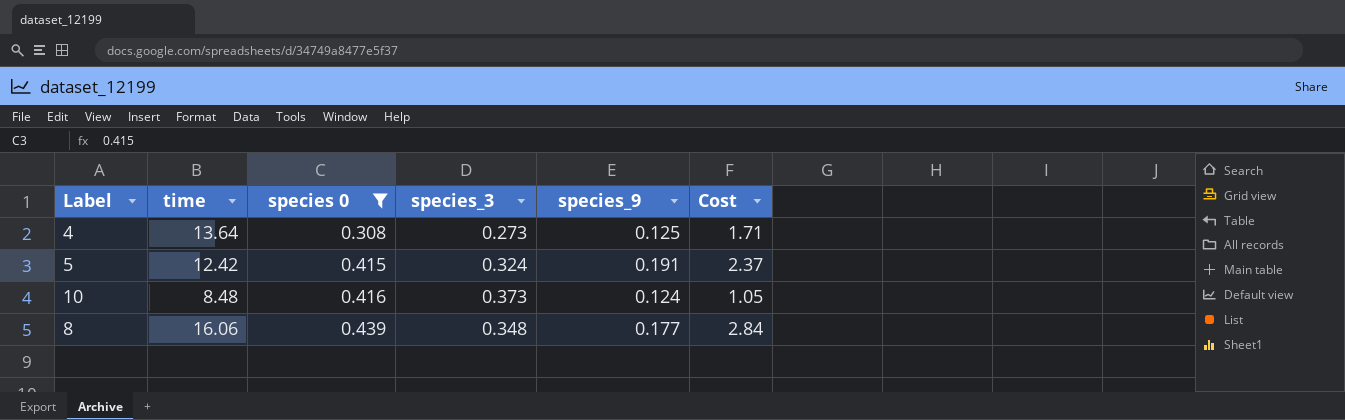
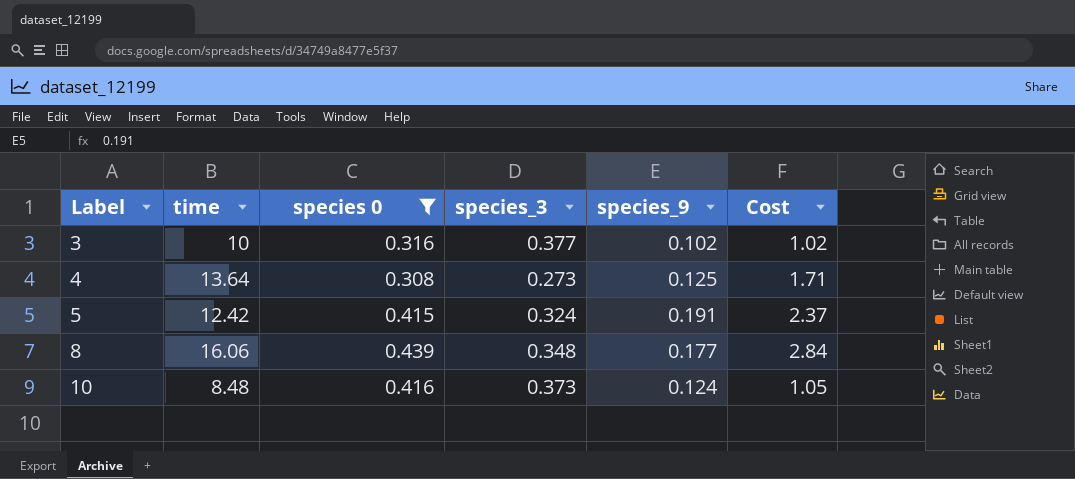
row order: species 0 ascending -> Label ascending
row 3: none -> 10 | 0.316 | 0.377 | 0.102 | 1.02

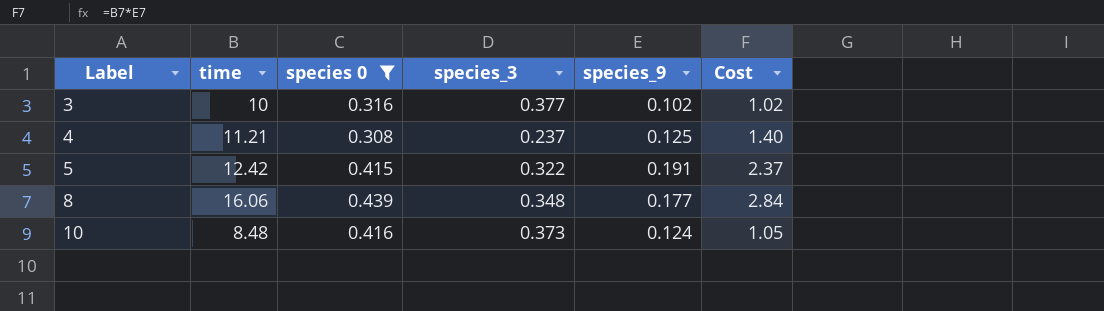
4 | time: 13.64 -> 11.21
4 | species_3: 0.273 -> 0.237
4 | Cost: 1.71 -> 1.40
5 | species_3: 0.324 -> 0.322

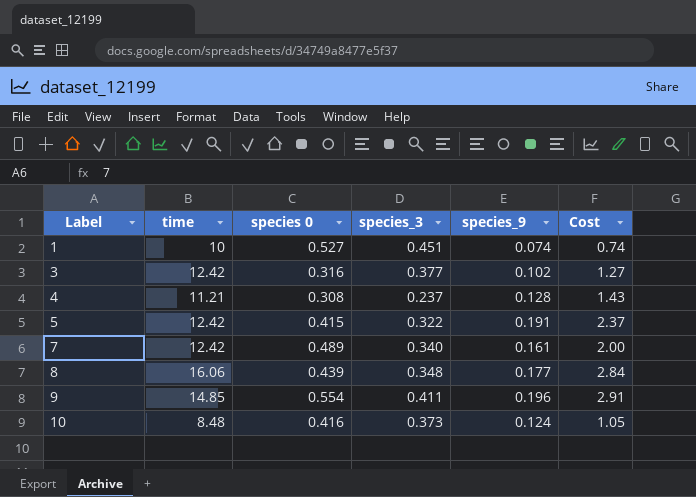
filter: species 0 <= 0.439 -> none
3 | time: 10 -> 12.42
3 | Cost: 1.02 -> 1.27
4 | species_9: 0.125 -> 0.128
4 | Cost: 1.40 -> 1.43

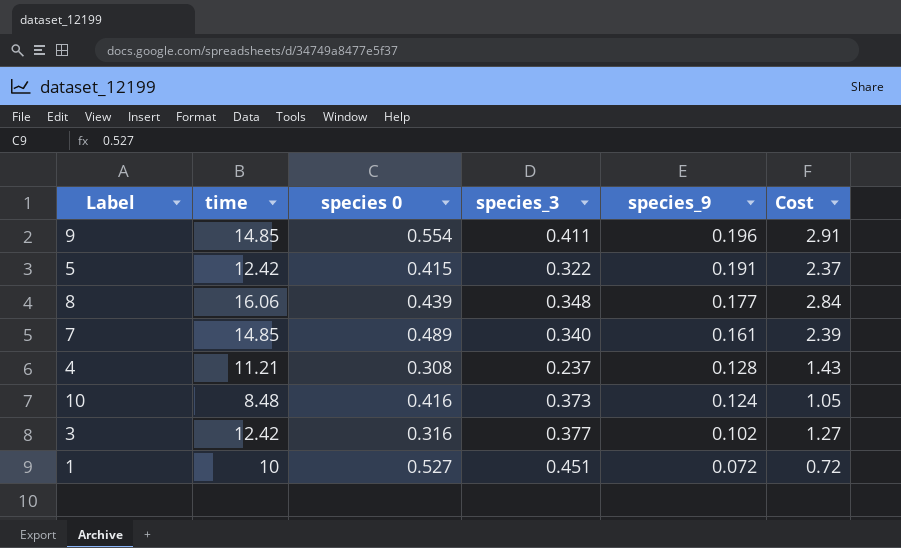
row order: Label ascending -> species_9 descending
7 | time: 12.42 -> 14.85
7 | Cost: 2.00 -> 2.39
1 | species_9: 0.074 -> 0.072
1 | Cost: 0.74 -> 0.72

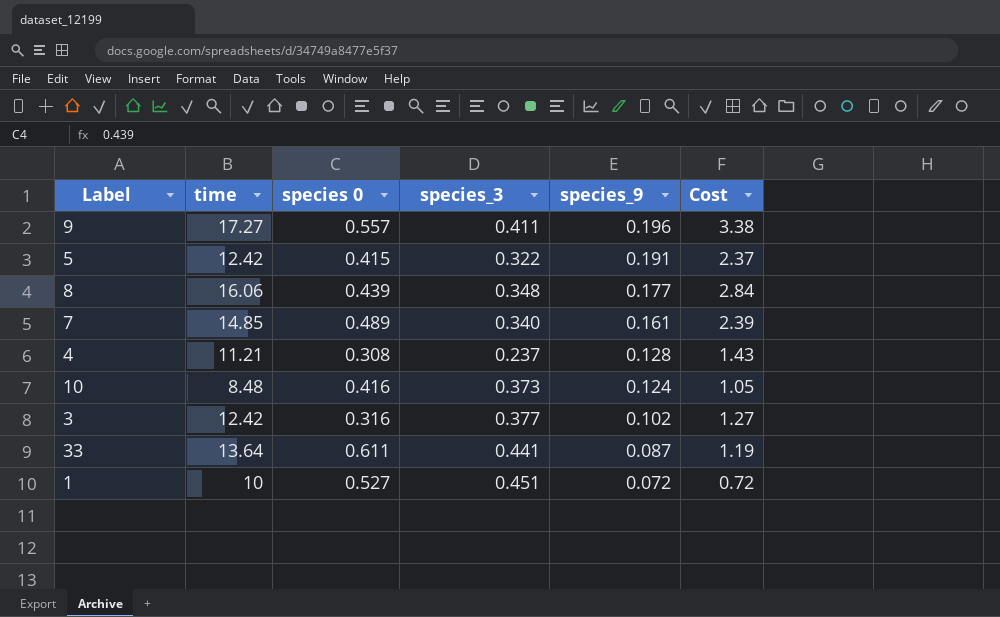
9 | time: 14.85 -> 17.27
9 | species 0: 0.554 -> 0.557
9 | Cost: 2.91 -> 3.38
row 33: none -> 13.64 | 0.611 | 0.441 | 0.087 | 1.19

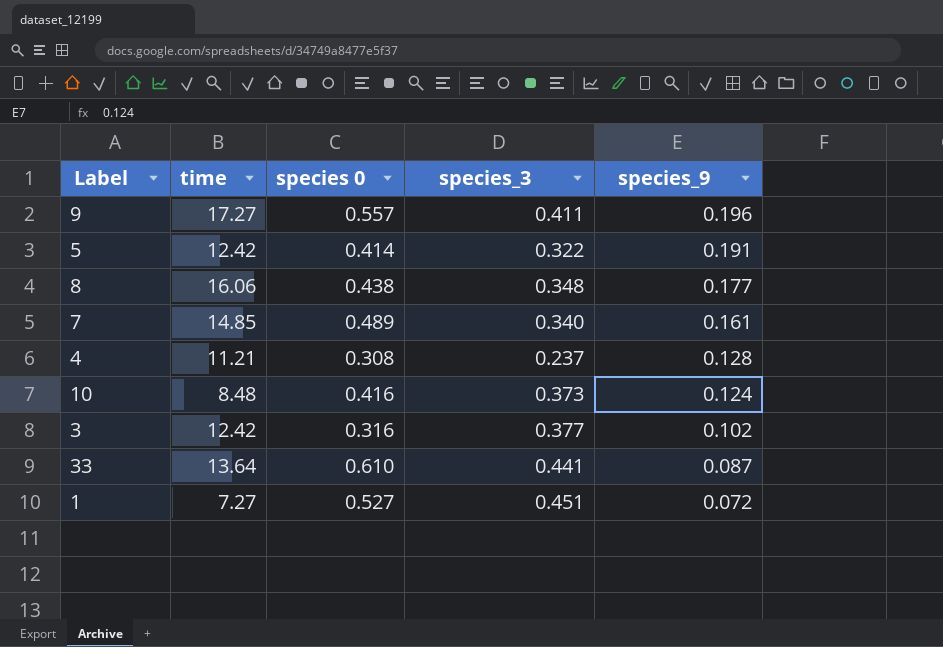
column Cost | formula: [time] * [species_9] -> none
5 | species 0: 0.415 -> 0.414
8 | species 0: 0.439 -> 0.438
33 | species 0: 0.611 -> 0.610
1 | time: 10 -> 7.27

